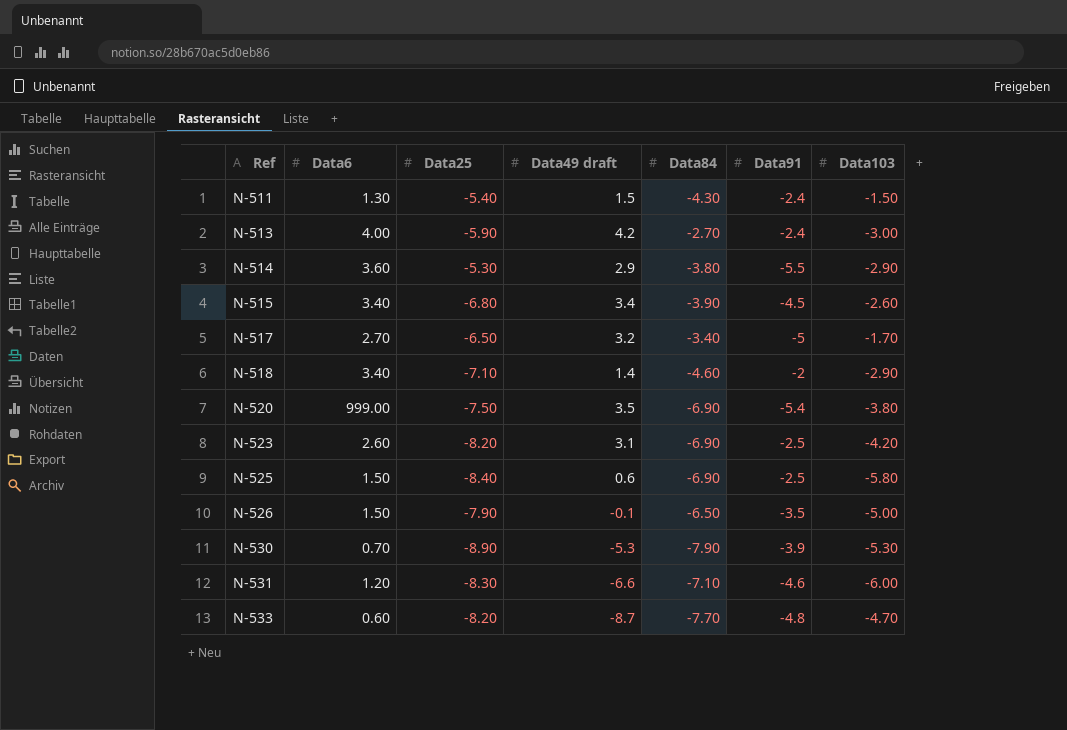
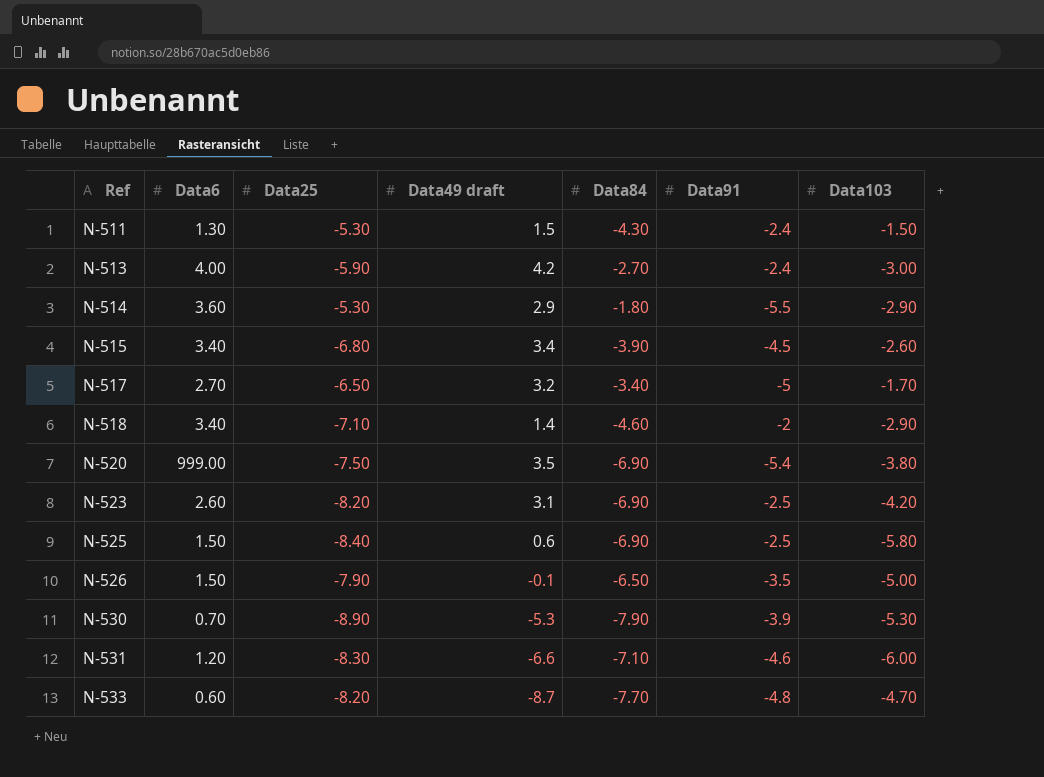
N-511 | Data25: -5.40 -> -5.30
N-514 | Data84: -3.80 -> -1.80

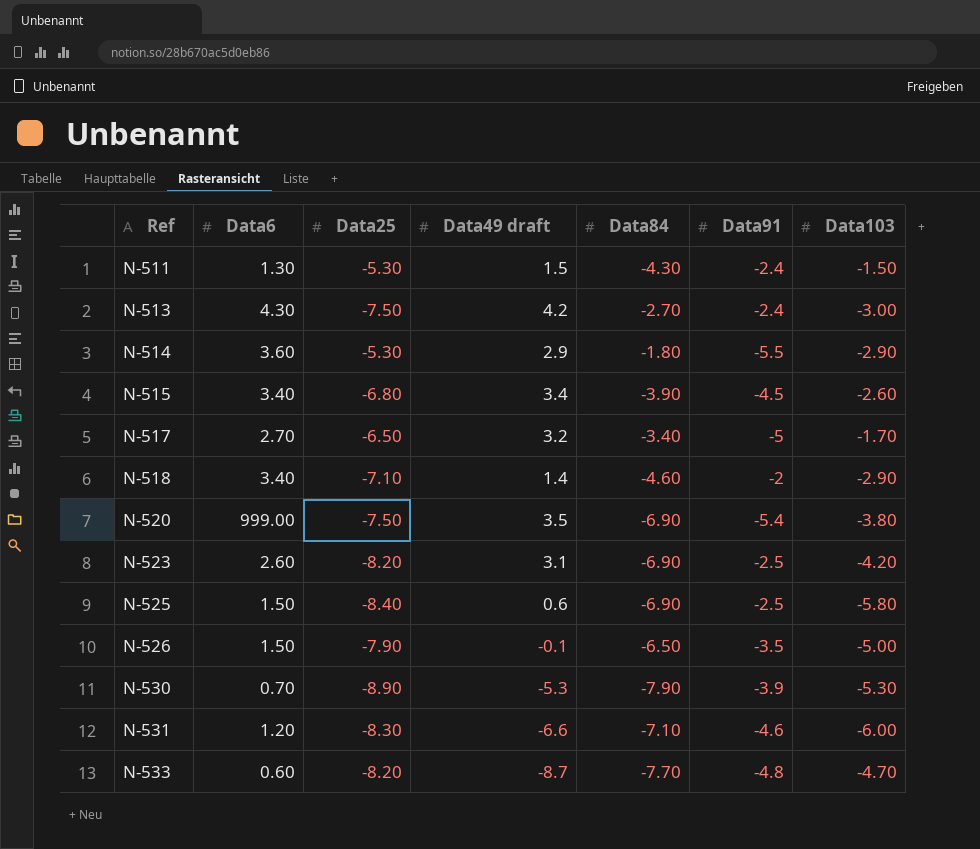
N-513 | Data6: 4.00 -> 4.30
N-513 | Data25: -5.90 -> -7.50

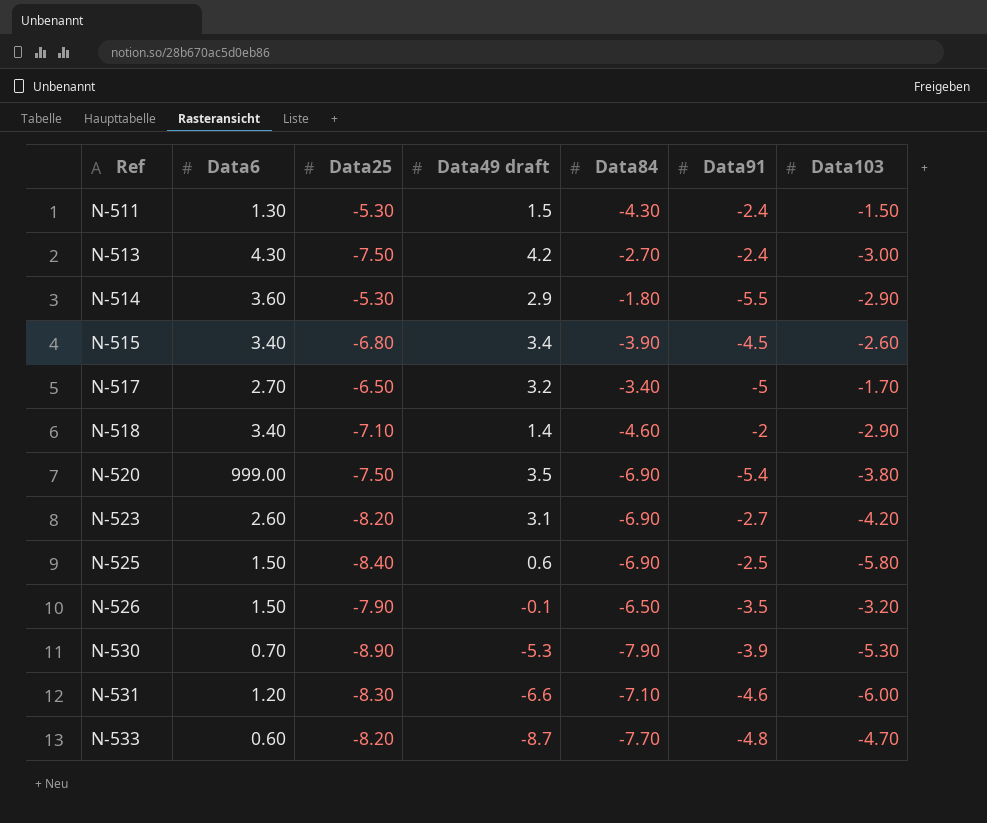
N-523 | Data91: -2.5 -> -2.7
N-526 | Data103: -5.00 -> -3.20

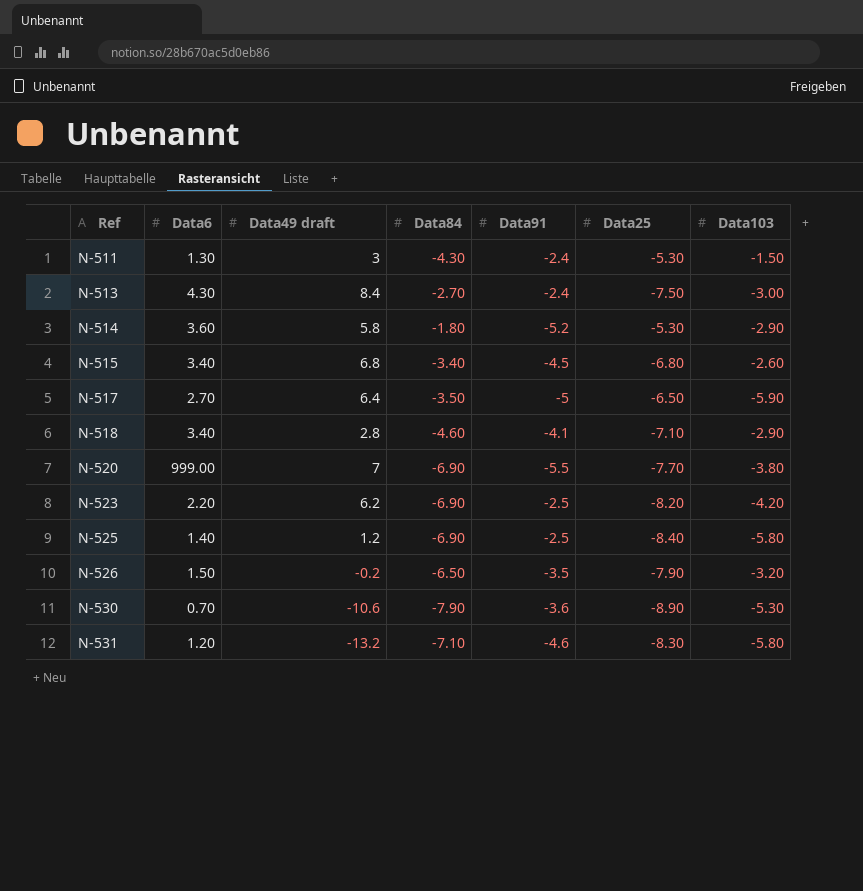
column Data25 | position: 3 -> 6
row N-533: 0.60 | -8.20 | -8.7 | -7.70 | -4.8 | -4.70 -> none
N-511 | Data49 draft: 1.5 -> 3
N-513 | Data49 draft: 4.2 -> 8.4
N-514 | Data49 draft: 2.9 -> 5.8
N-514 | Data91: -5.5 -> -5.2
N-515 | Data49 draft: 3.4 -> 6.8
N-515 | Data84: -3.90 -> -3.40
N-517 | Data49 draft: 3.2 -> 6.4
N-517 | Data84: -3.40 -> -3.50
N-517 | Data103: -1.70 -> -5.90
N-518 | Data49 draft: 1.4 -> 2.8
N-518 | Data91: -2 -> -4.1
N-520 | Data49 draft: 3.5 -> 7
N-520 | Data91: -5.4 -> -5.5
N-520 | Data25: -7.50 -> -7.70
N-523 | Data6: 2.60 -> 2.20
N-523 | Data49 draft: 3.1 -> 6.2
N-523 | Data91: -2.7 -> -2.5
N-525 | Data6: 1.50 -> 1.40
N-525 | Data49 draft: 0.6 -> 1.2
N-526 | Data49 draft: -0.1 -> -0.2
N-530 | Data49 draft: -5.3 -> -10.6
N-530 | Data91: -3.9 -> -3.6
N-531 | Data49 draft: -6.6 -> -13.2
N-531 | Data103: -6.00 -> -5.80

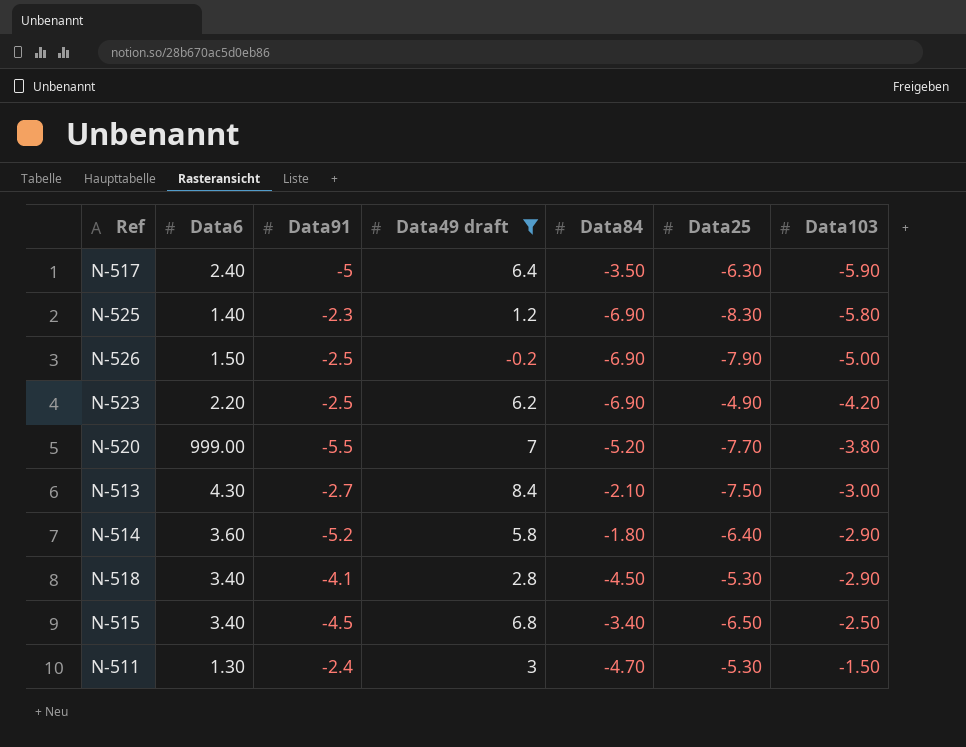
filter: none -> Data49 draft >= -0.2
row order: Ref ascending -> Data103 ascending
column Data91 | position: 5 -> 3
N-517 | Data6: 2.70 -> 2.40
N-517 | Data25: -6.50 -> -6.30
N-525 | Data91: -2.5 -> -2.3
N-525 | Data25: -8.40 -> -8.30
N-526 | Data91: -3.5 -> -2.5
N-526 | Data84: -6.50 -> -6.90
N-526 | Data103: -3.20 -> -5.00
N-523 | Data25: -8.20 -> -4.90
N-520 | Data84: -6.90 -> -5.20
N-513 | Data91: -2.4 -> -2.7
N-513 | Data84: -2.70 -> -2.10
N-514 | Data25: -5.30 -> -6.40
N-518 | Data84: -4.60 -> -4.50
N-518 | Data25: -7.10 -> -5.30
N-515 | Data25: -6.80 -> -6.50
N-515 | Data103: -2.60 -> -2.50
N-511 | Data84: -4.30 -> -4.70

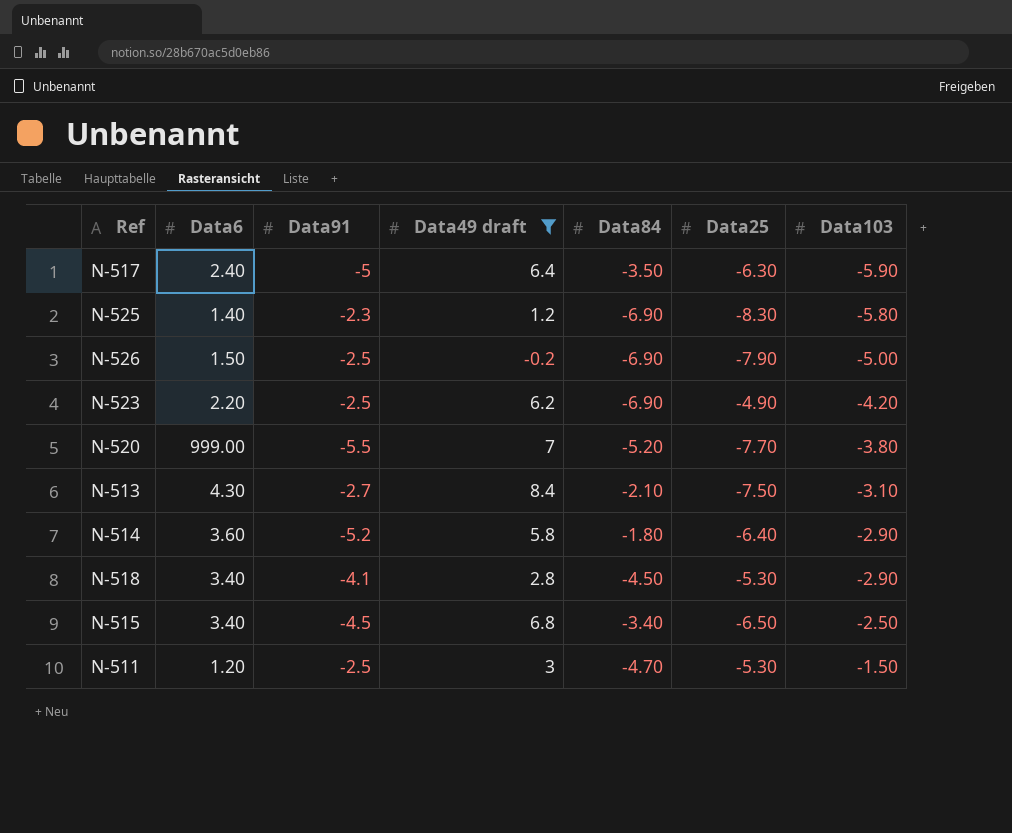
N-513 | Data103: -3.00 -> -3.10
N-511 | Data6: 1.30 -> 1.20
N-511 | Data91: -2.4 -> -2.5

